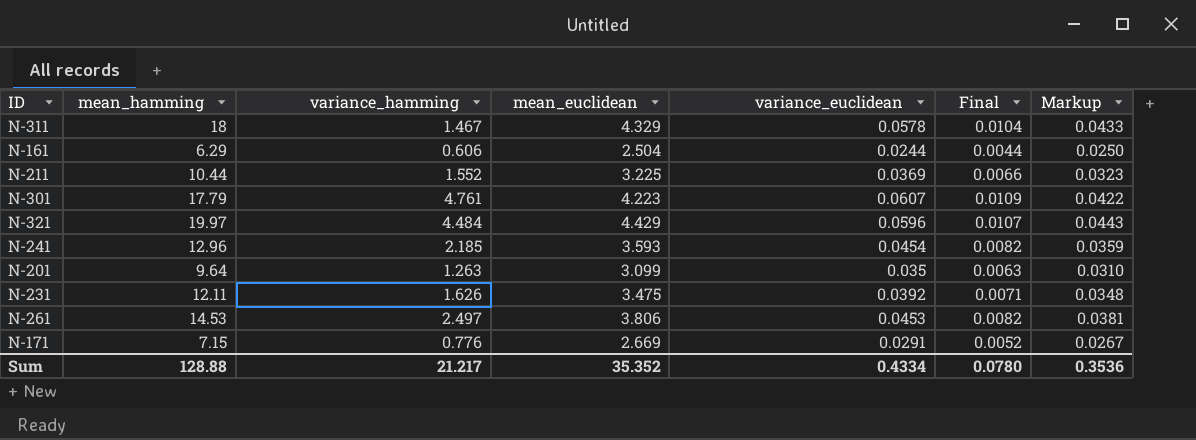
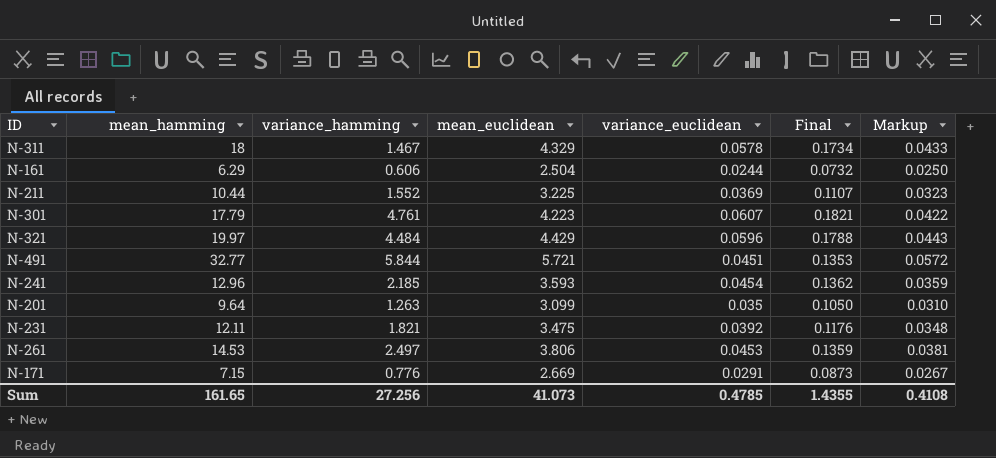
column Final | formula: [variance_euclidean] * 0.18 -> [variance_euclidean] * 3
row N-491: none -> 32.77 | 5.844 | 5.721 | 0.0451 | 0.1353 | 0.0572
N-231 | variance_hamming: 1.626 -> 1.821
Sum | mean_hamming: 128.88 -> 161.65
Sum | variance_hamming: 21.217 -> 27.256
Sum | mean_euclidean: 35.352 -> 41.073
Sum | variance_euclidean: 0.4334 -> 0.4785
Sum | Final: 0.0780 -> 1.4355
Sum | Markup: 0.3536 -> 0.4108

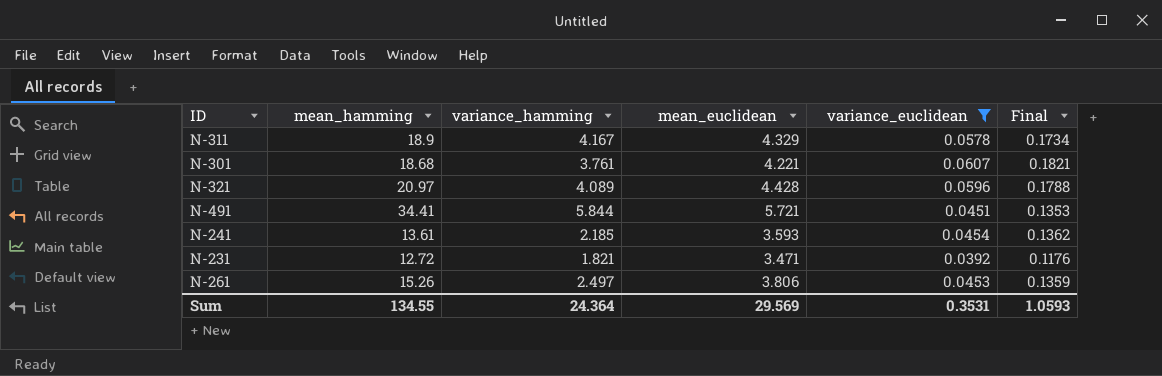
filter: none -> variance_euclidean >= 0.0392
column Markup | formula: [mean_euclidean] * 0.01 -> none
N-311 | mean_hamming: 18 -> 18.9
N-311 | variance_hamming: 1.467 -> 4.167
N-301 | mean_hamming: 17.79 -> 18.68
N-301 | variance_hamming: 4.761 -> 3.761
N-301 | mean_euclidean: 4.223 -> 4.221
N-321 | mean_hamming: 19.97 -> 20.97
N-321 | variance_hamming: 4.484 -> 4.089
N-321 | mean_euclidean: 4.429 -> 4.428
N-491 | mean_hamming: 32.77 -> 34.41
N-241 | mean_hamming: 12.96 -> 13.61
N-231 | mean_hamming: 12.11 -> 12.72
N-231 | mean_euclidean: 3.475 -> 3.471
N-261 | mean_hamming: 14.53 -> 15.26
Sum | mean_hamming: 161.65 -> 134.55
Sum | variance_hamming: 27.256 -> 24.364
Sum | mean_euclidean: 41.073 -> 29.569
Sum | variance_euclidean: 0.4785 -> 0.3531
Sum | Final: 1.4355 -> 1.0593

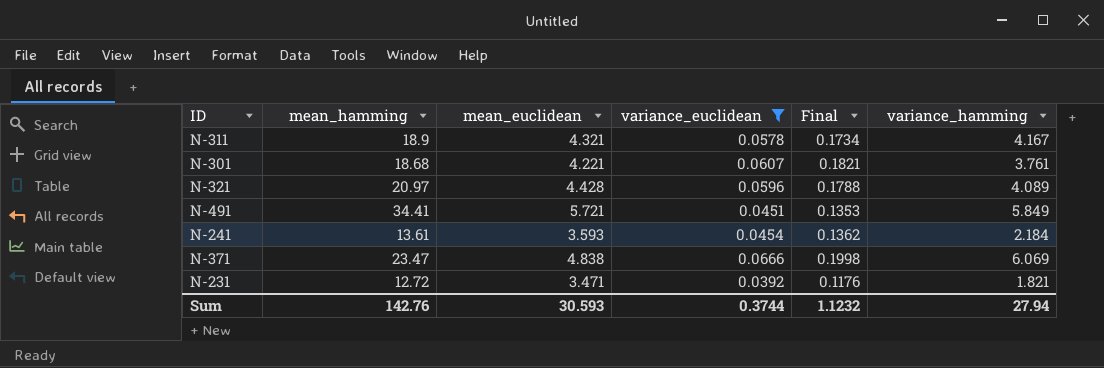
column variance_hamming | position: 3 -> 6
row N-261: 15.26 | 2.497 | 3.806 | 0.0453 | 0.1359 -> none
N-311 | mean_euclidean: 4.329 -> 4.321
N-491 | variance_hamming: 5.844 -> 5.849
N-241 | variance_hamming: 2.185 -> 2.184
row N-371: none -> 23.47 | 4.838 | 0.0666 | 0.1998 | 6.069
Sum | mean_hamming: 134.55 -> 142.76
Sum | mean_euclidean: 29.569 -> 30.593
Sum | variance_euclidean: 0.3531 -> 0.3744
Sum | Final: 1.0593 -> 1.1232
Sum | variance_hamming: 24.364 -> 27.94

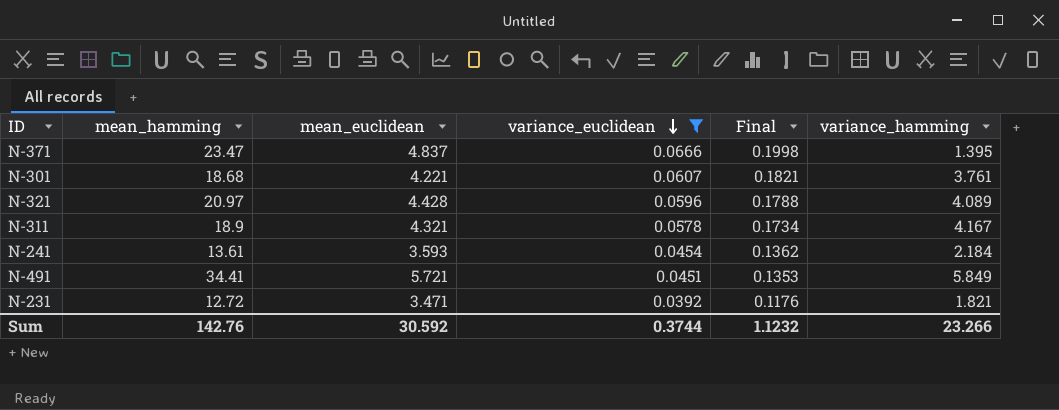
row order: none -> variance_euclidean descending
N-371 | mean_euclidean: 4.838 -> 4.837
N-371 | variance_hamming: 6.069 -> 1.395
Sum | mean_euclidean: 30.593 -> 30.592
Sum | variance_hamming: 27.94 -> 23.266

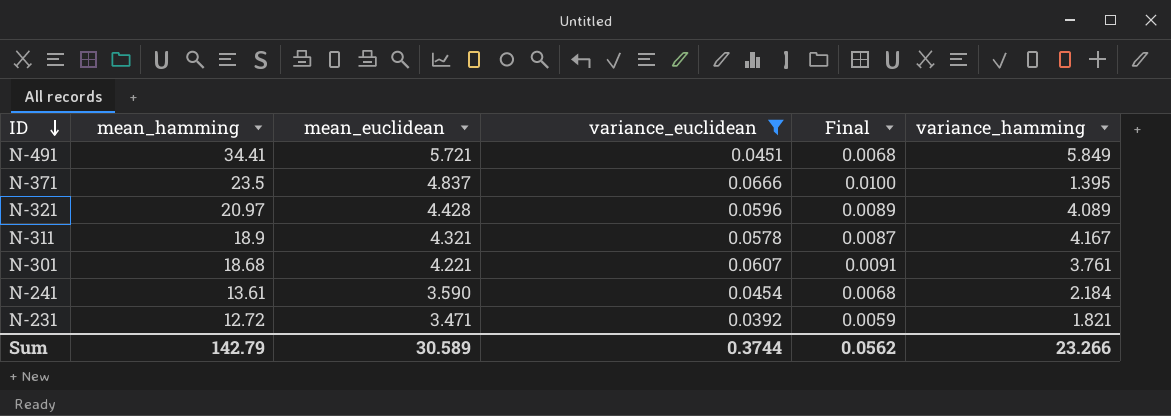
row order: variance_euclidean descending -> ID descending
column Final | formula: [variance_euclidean] * 3 -> [variance_euclidean] * 0.15
N-371 | mean_hamming: 23.47 -> 23.5
N-241 | mean_euclidean: 3.593 -> 3.590
Sum | mean_hamming: 142.76 -> 142.79
Sum | mean_euclidean: 30.592 -> 30.589
Sum | Final: 1.1232 -> 0.0562

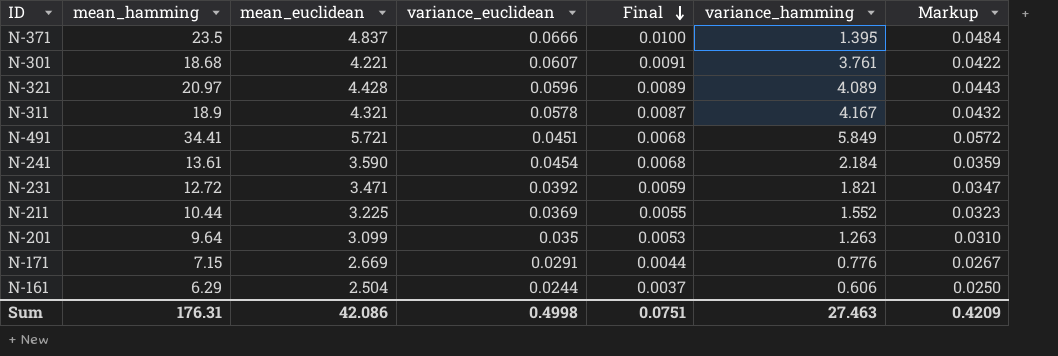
filter: variance_euclidean >= 0.0392 -> none
row order: ID descending -> Final descending
column Markup | formula: none -> [mean_euclidean] * 0.01
Sum | mean_hamming: 142.79 -> 176.31
Sum | mean_euclidean: 30.589 -> 42.086
Sum | variance_euclidean: 0.3744 -> 0.4998
Sum | Final: 0.0562 -> 0.0751
Sum | variance_hamming: 23.266 -> 27.463

